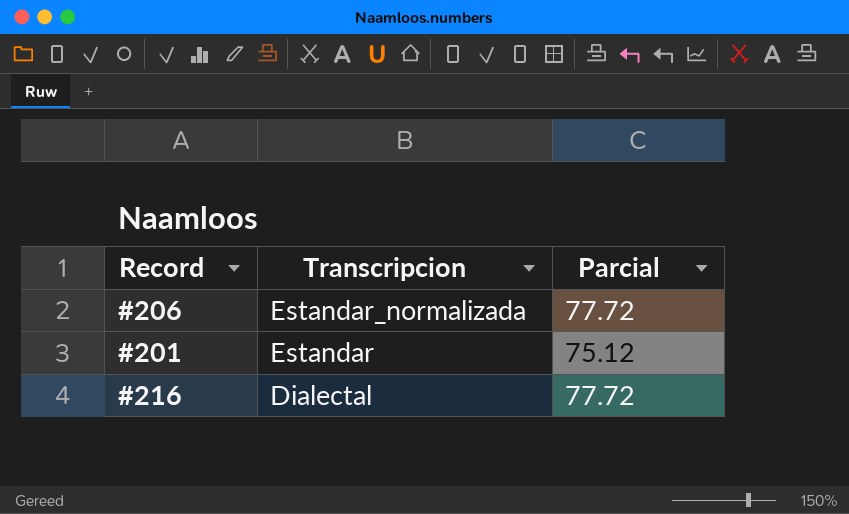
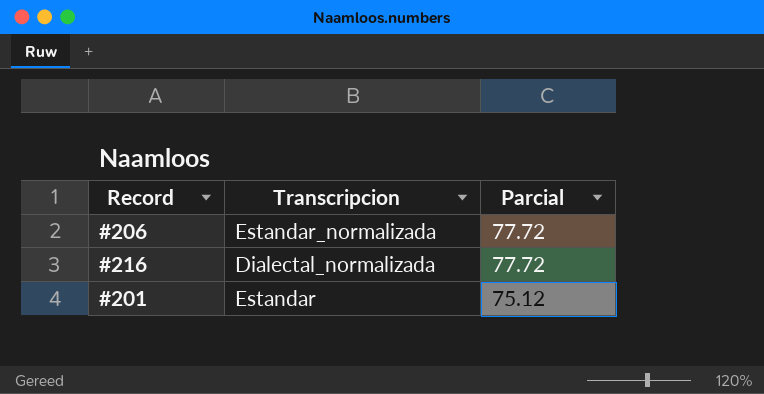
row order: Transcripcion descending -> Parcial descending
#216 | Transcripcion: Dialectal -> Dialectal_normalizada

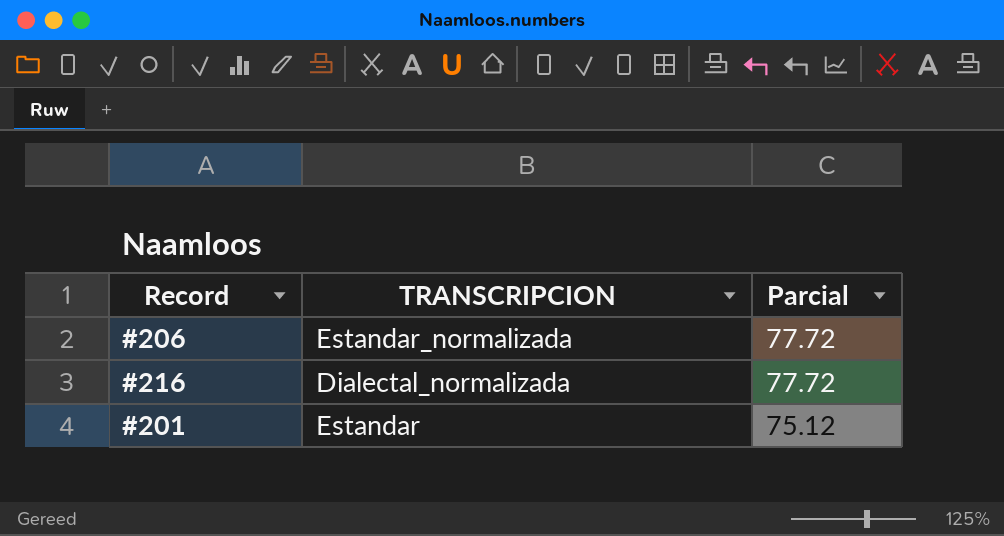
column name: Transcripcion -> TRANSCRIPCION

